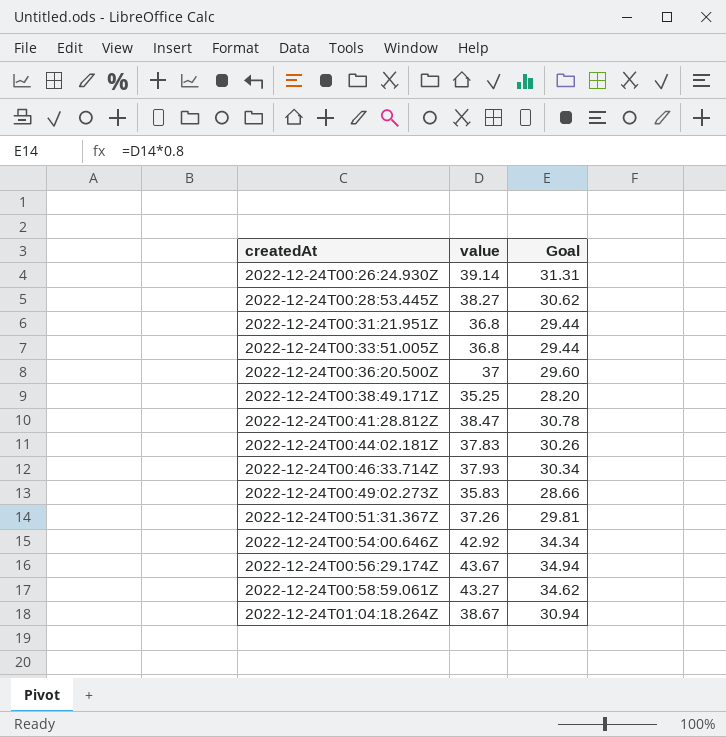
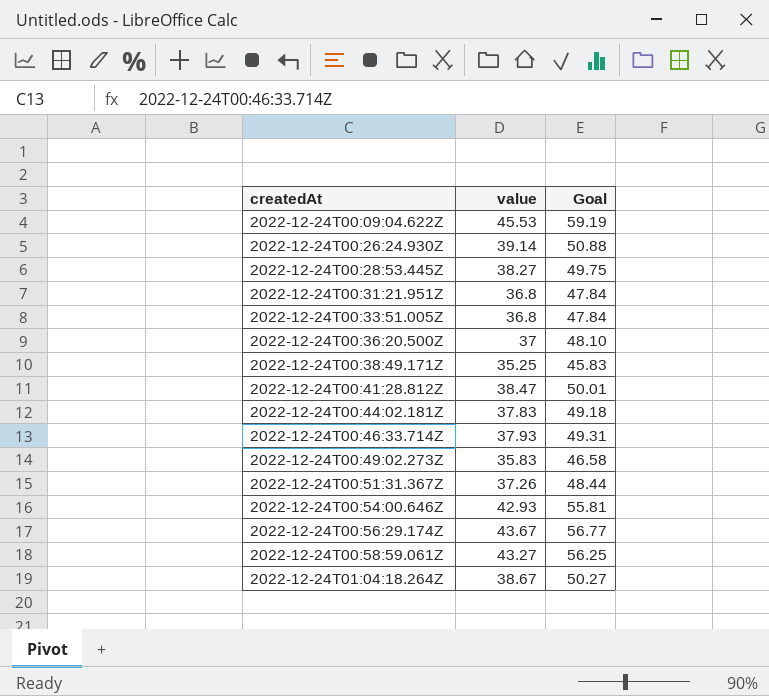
column Goal | formula: [value] * 0.8 -> [value] * 1.3
row 2022-12-24T00:09:04.622Z: none -> 45.53 | 59.19
2022-12-24T00:54:00.646Z | value: 42.92 -> 42.93

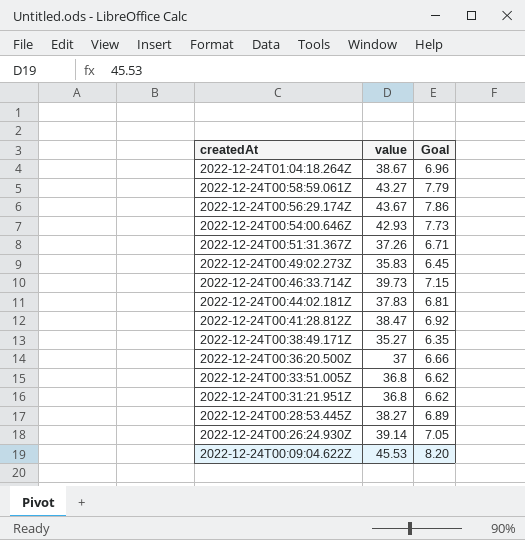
row order: createdAt ascending -> createdAt descending
column Goal | formula: [value] * 1.3 -> [value] * 0.18
2022-12-24T00:46:33.714Z | value: 37.93 -> 39.73
2022-12-24T00:38:49.171Z | value: 35.25 -> 35.27

